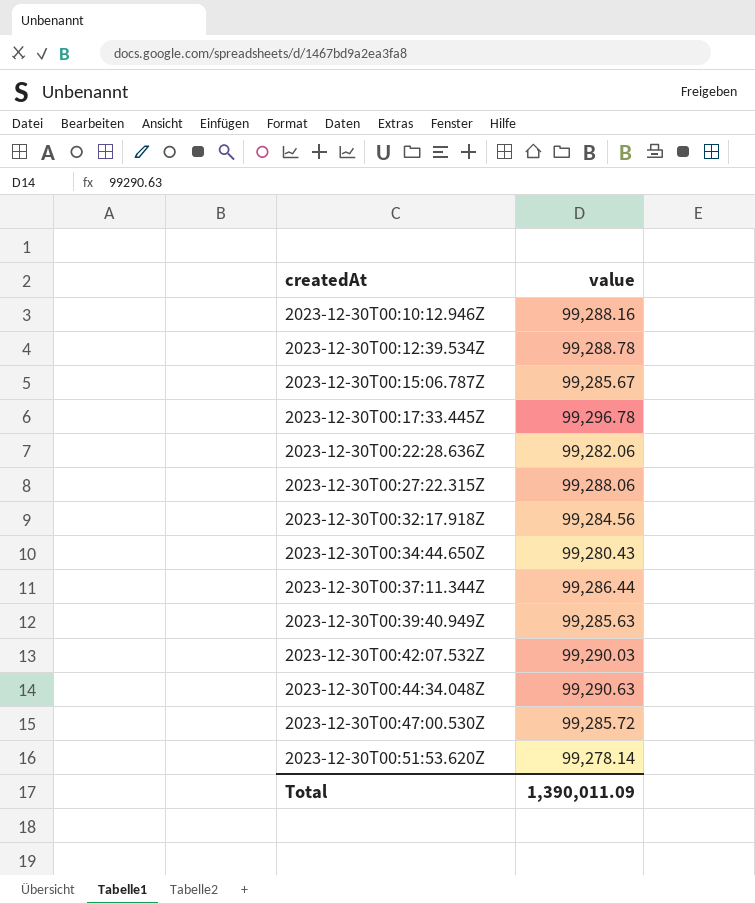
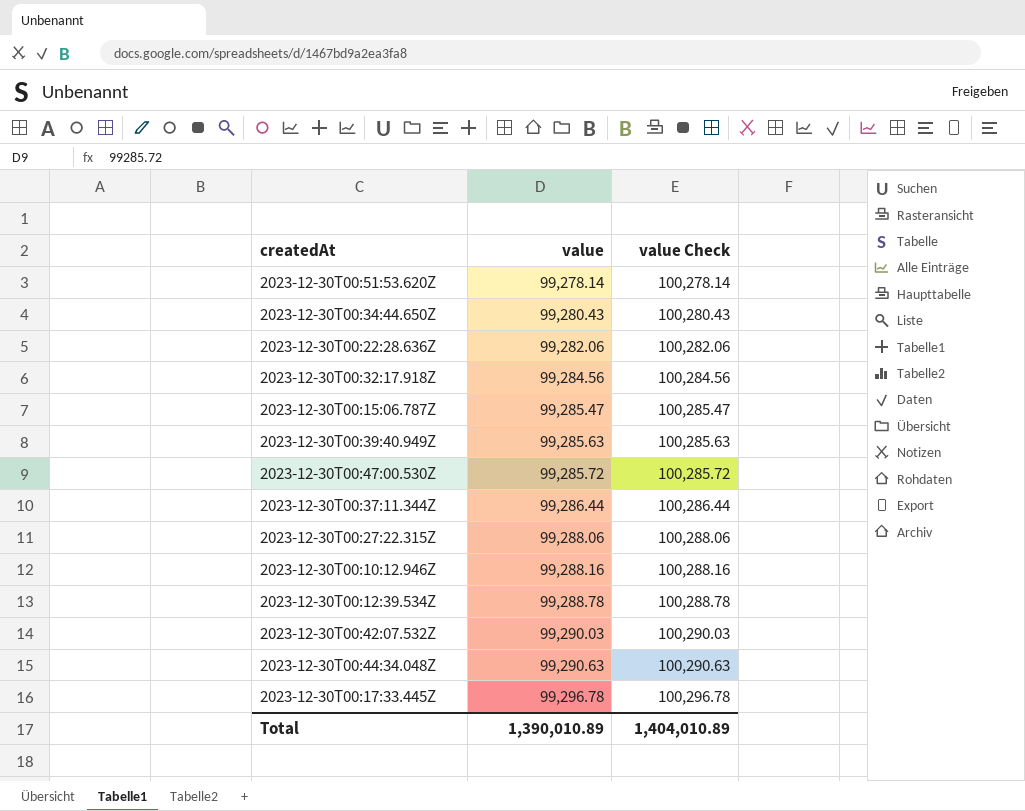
row order: createdAt ascending -> value ascending
column value Check | formula: none -> [value] + 1000
2023-12-30T00:15:06.787Z | value: 99,285.67 -> 99,285.47
Total | value: 1,390,011.09 -> 1,390,010.89

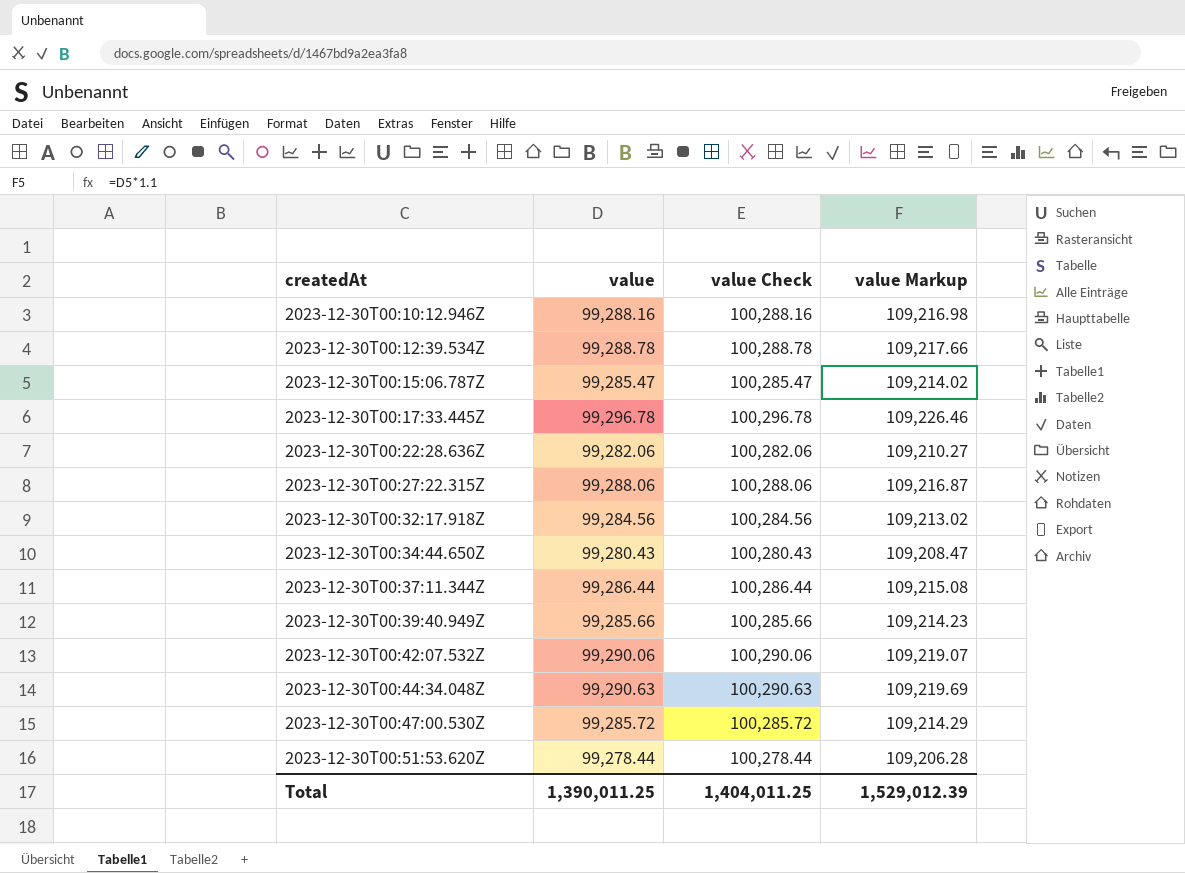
row order: value ascending -> createdAt ascending
column value Markup | formula: none -> [value] * 1.1
2023-12-30T00:39:40.949Z | value: 99,285.63 -> 99,285.66
2023-12-30T00:39:40.949Z | value Check: 100,285.63 -> 100,285.66
2023-12-30T00:42:07.532Z | value: 99,290.03 -> 99,290.06
2023-12-30T00:42:07.532Z | value Check: 100,290.03 -> 100,290.06
2023-12-30T00:51:53.620Z | value: 99,278.14 -> 99,278.44
2023-12-30T00:51:53.620Z | value Check: 100,278.14 -> 100,278.44
Total | value: 1,390,010.89 -> 1,390,011.25
Total | value Check: 1,404,010.89 -> 1,404,011.25

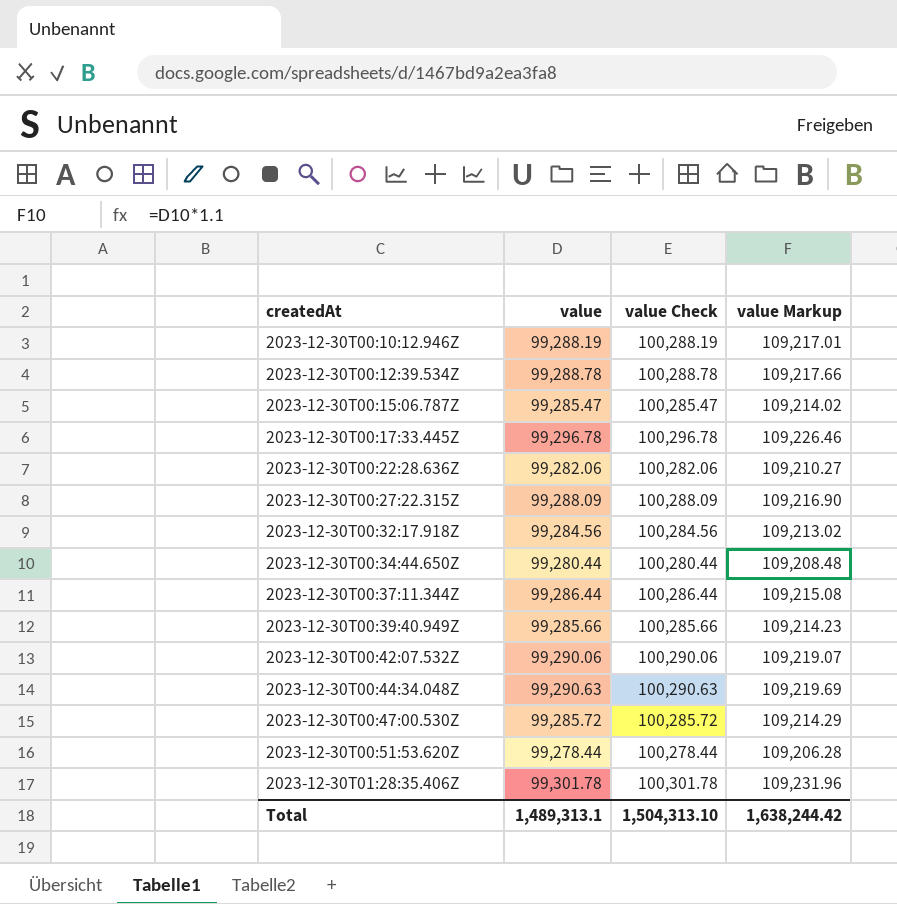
2023-12-30T00:10:12.946Z | value: 99,288.16 -> 99,288.19
2023-12-30T00:10:12.946Z | value Check: 100,288.16 -> 100,288.19
2023-12-30T00:10:12.946Z | value Markup: 109,216.98 -> 109,217.01
2023-12-30T00:27:22.315Z | value: 99,288.06 -> 99,288.09
2023-12-30T00:27:22.315Z | value Check: 100,288.06 -> 100,288.09
2023-12-30T00:27:22.315Z | value Markup: 109,216.87 -> 109,216.90
2023-12-30T00:34:44.650Z | value: 99,280.43 -> 99,280.44
2023-12-30T00:34:44.650Z | value Check: 100,280.43 -> 100,280.44
2023-12-30T00:34:44.650Z | value Markup: 109,208.47 -> 109,208.48
row 2023-12-30T01:28:35.406Z: none -> 99,301.78 | 100,301.78 | 109,231.96
Total | value: 1,390,011.25 -> 1,489,313.1
Total | value Check: 1,404,011.25 -> 1,504,313.10
Total | value Markup: 1,529,012.39 -> 1,638,244.42

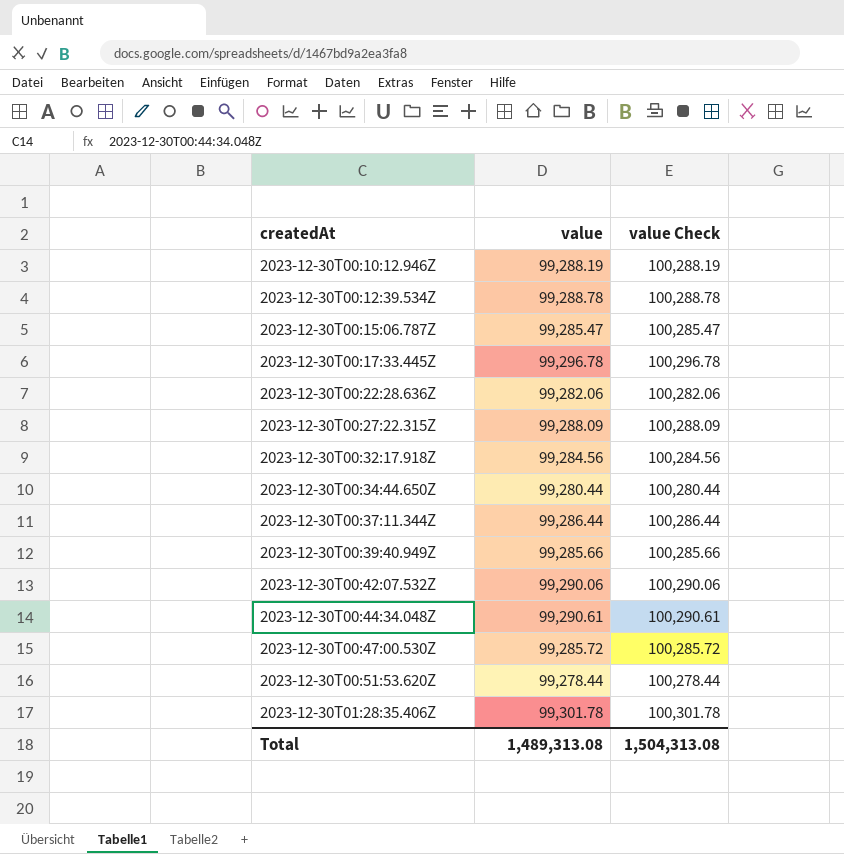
column value Markup | formula: [value] * 1.1 -> none
2023-12-30T00:44:34.048Z | value: 99,290.63 -> 99,290.61
2023-12-30T00:44:34.048Z | value Check: 100,290.63 -> 100,290.61
Total | value: 1,489,313.1 -> 1,489,313.08
Total | value Check: 1,504,313.10 -> 1,504,313.08

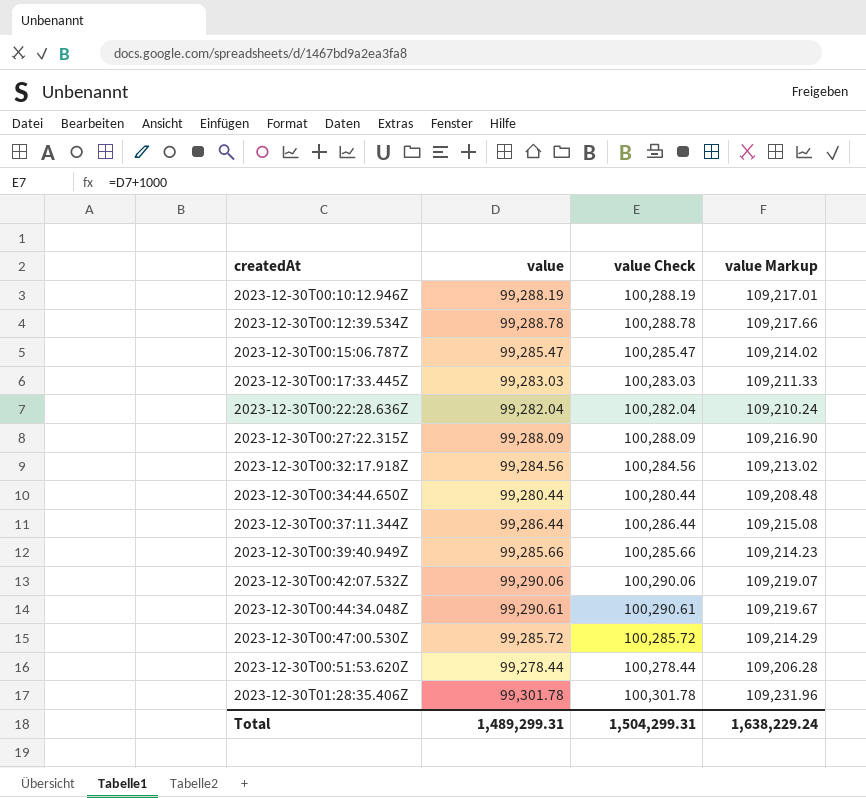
column value Markup | formula: none -> [value] * 1.1
2023-12-30T00:17:33.445Z | value: 99,296.78 -> 99,283.03
2023-12-30T00:17:33.445Z | value Check: 100,296.78 -> 100,283.03
2023-12-30T00:22:28.636Z | value: 99,282.06 -> 99,282.04
2023-12-30T00:22:28.636Z | value Check: 100,282.06 -> 100,282.04
Total | value: 1,489,313.08 -> 1,489,299.31
Total | value Check: 1,504,313.08 -> 1,504,299.31

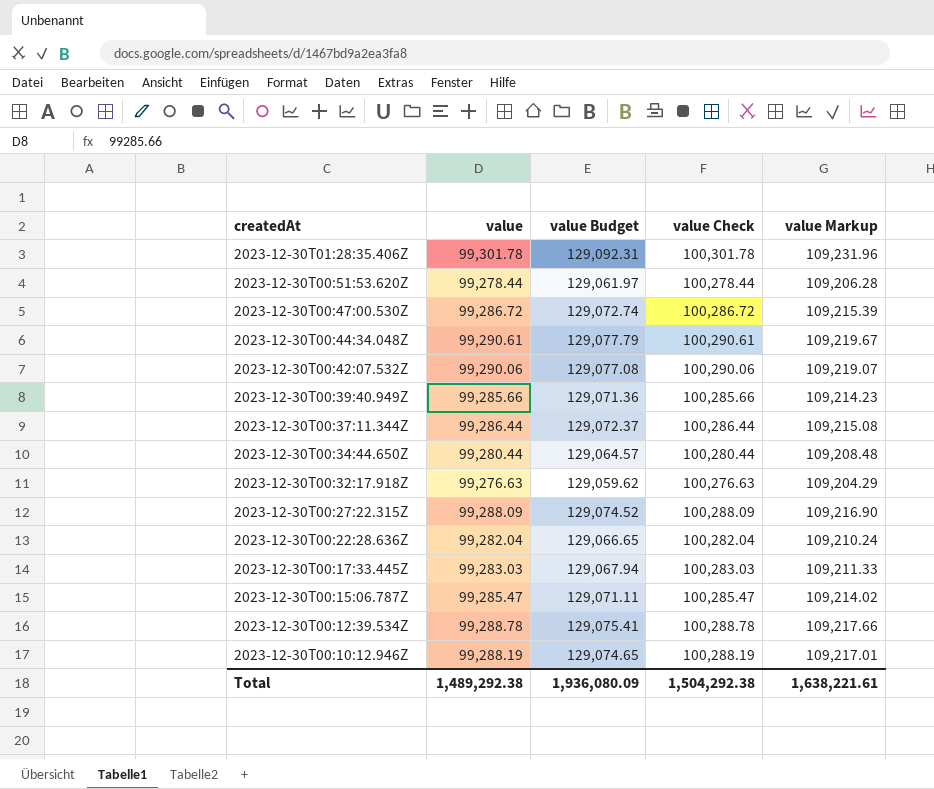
row order: createdAt ascending -> createdAt descending
column value Budget | formula: none -> [value] * 1.3
2023-12-30T00:47:00.530Z | value: 99,285.72 -> 99,286.72
2023-12-30T00:47:00.530Z | value Check: 100,285.72 -> 100,286.72
2023-12-30T00:47:00.530Z | value Markup: 109,214.29 -> 109,215.39
2023-12-30T00:32:17.918Z | value: 99,284.56 -> 99,276.63
2023-12-30T00:32:17.918Z | value Check: 100,284.56 -> 100,276.63
2023-12-30T00:32:17.918Z | value Markup: 109,213.02 -> 109,204.29
Total | value: 1,489,299.31 -> 1,489,292.38
Total | value Check: 1,504,299.31 -> 1,504,292.38
Total | value Markup: 1,638,229.24 -> 1,638,221.61

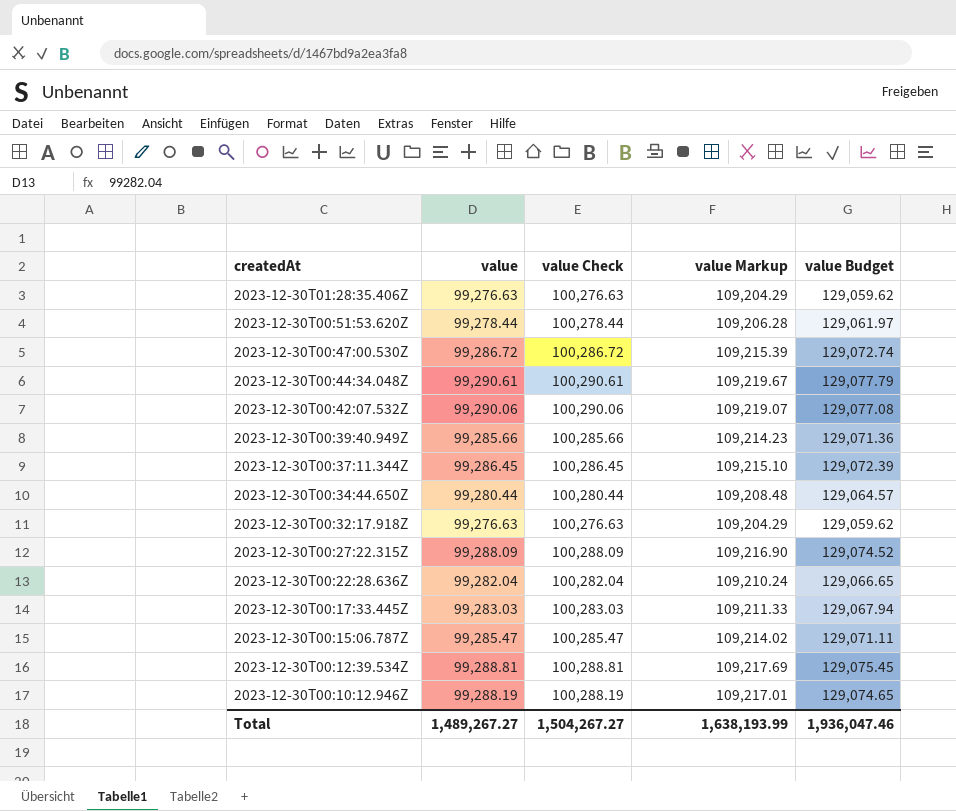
column value Budget | position: 3 -> 5
2023-12-30T01:28:35.406Z | value: 99,301.78 -> 99,276.63
2023-12-30T01:28:35.406Z | value Check: 100,301.78 -> 100,276.63
2023-12-30T01:28:35.406Z | value Markup: 109,231.96 -> 109,204.29
2023-12-30T01:28:35.406Z | value Budget: 129,092.31 -> 129,059.62
2023-12-30T00:37:11.344Z | value: 99,286.44 -> 99,286.45
2023-12-30T00:37:11.344Z | value Check: 100,286.44 -> 100,286.45
2023-12-30T00:37:11.344Z | value Markup: 109,215.08 -> 109,215.10
2023-12-30T00:37:11.344Z | value Budget: 129,072.37 -> 129,072.39
2023-12-30T00:12:39.534Z | value: 99,288.78 -> 99,288.81
2023-12-30T00:12:39.534Z | value Check: 100,288.78 -> 100,288.81
2023-12-30T00:12:39.534Z | value Markup: 109,217.66 -> 109,217.69
2023-12-30T00:12:39.534Z | value Budget: 129,075.41 -> 129,075.45
Total | value: 1,489,292.38 -> 1,489,267.27
Total | value Check: 1,504,292.38 -> 1,504,267.27
Total | value Markup: 1,638,221.61 -> 1,638,193.99
Total | value Budget: 1,936,080.09 -> 1,936,047.46

